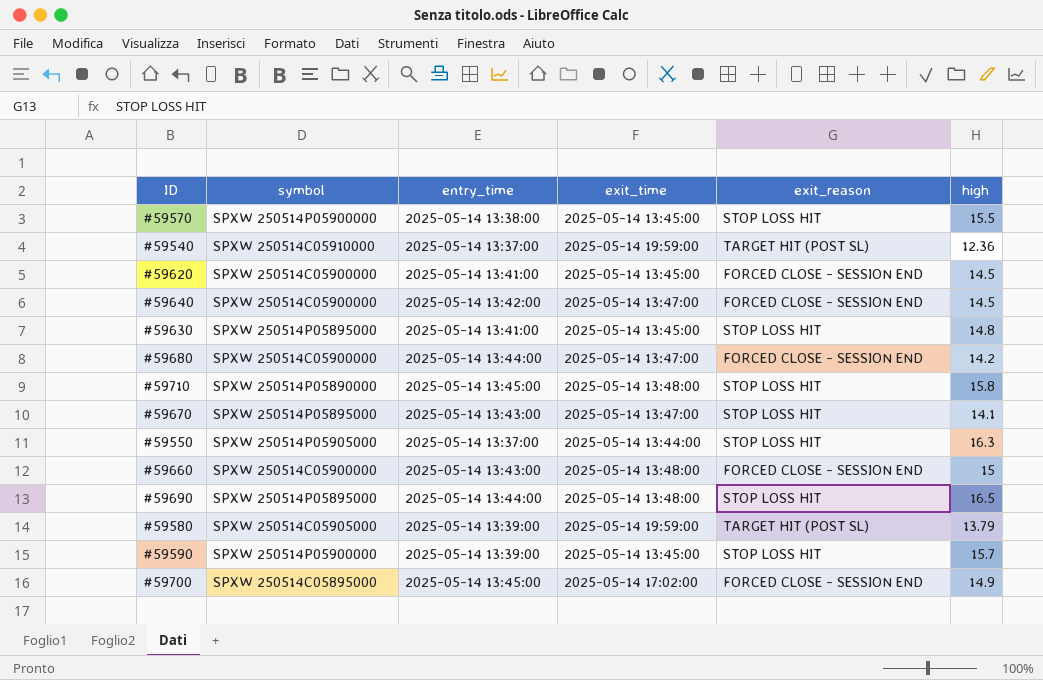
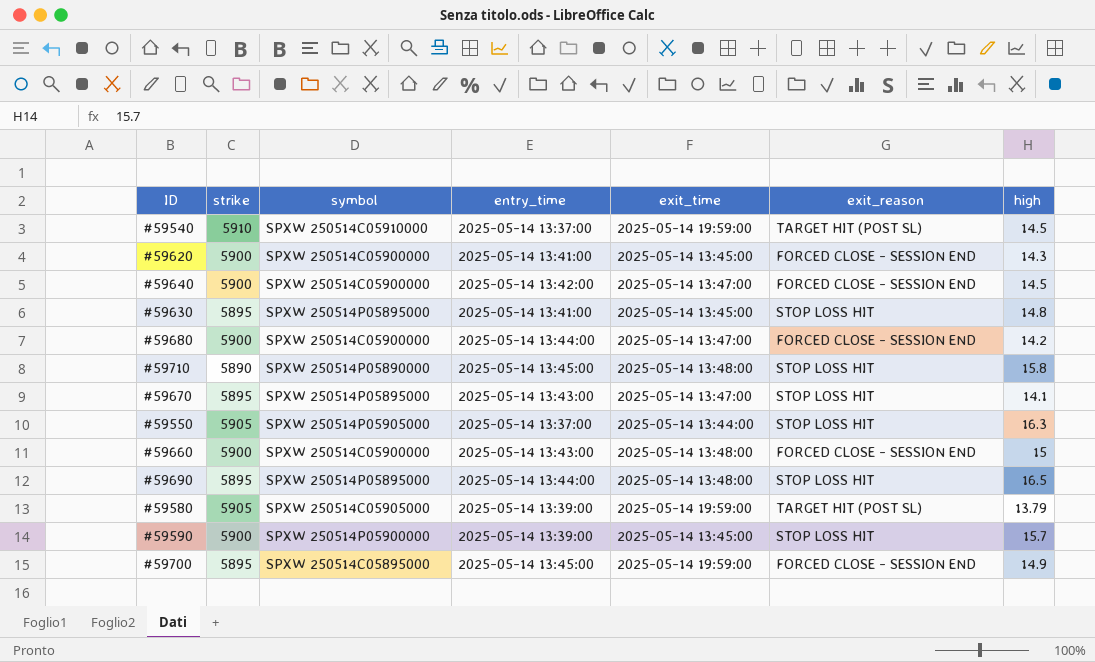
column strike | position: none -> 2
row #59570: SPXW 250514P05900000 | 2025-05-14 13:38:00 | 2025-05-14 13:45:00 | STOP LOSS HIT | 15.5 -> none
#59540 | high: 12.36 -> 14.5
#59620 | high: 14.5 -> 14.3
#59700 | exit_time: 2025-05-14 17:02:00 -> 2025-05-14 19:59:00

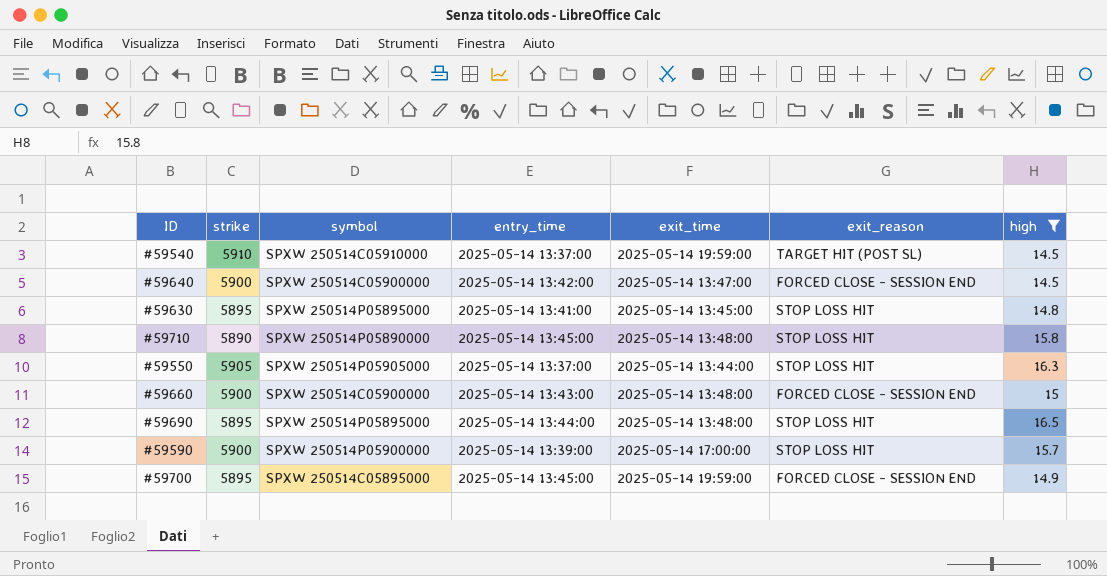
filter: none -> high >= 14.5
#59590 | exit_time: 2025-05-14 13:45:00 -> 2025-05-14 17:00:00

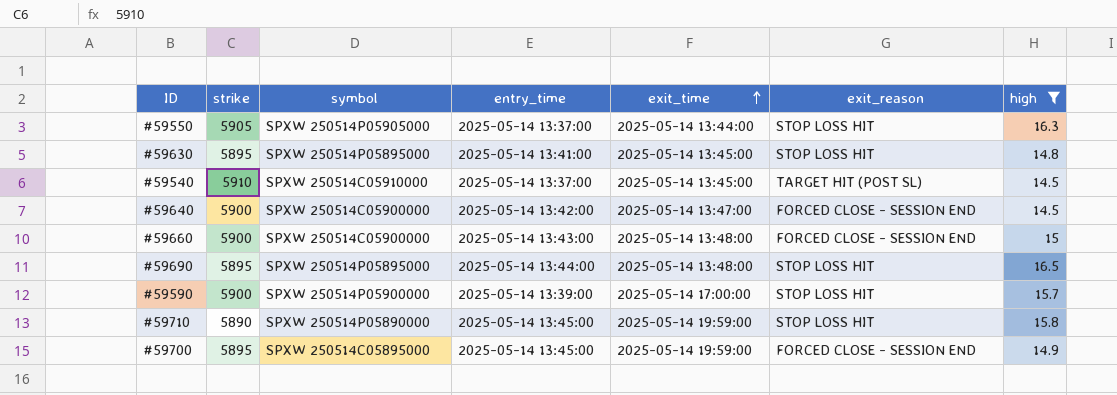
row order: none -> exit_time ascending
#59540 | exit_time: 2025-05-14 19:59:00 -> 2025-05-14 13:45:00
#59710 | exit_time: 2025-05-14 13:48:00 -> 2025-05-14 19:59:00

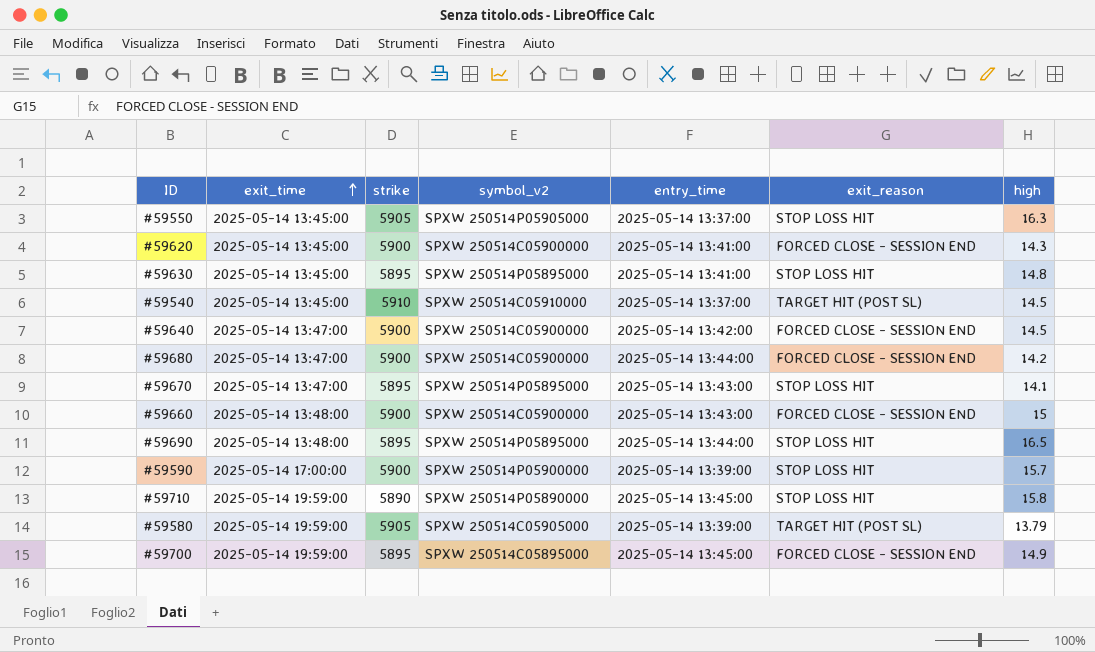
filter: high >= 14.5 -> none
column exit_time | position: 5 -> 2
column name: symbol -> symbol_v2
#59550 | exit_time: 2025-05-14 13:44:00 -> 2025-05-14 13:45:00

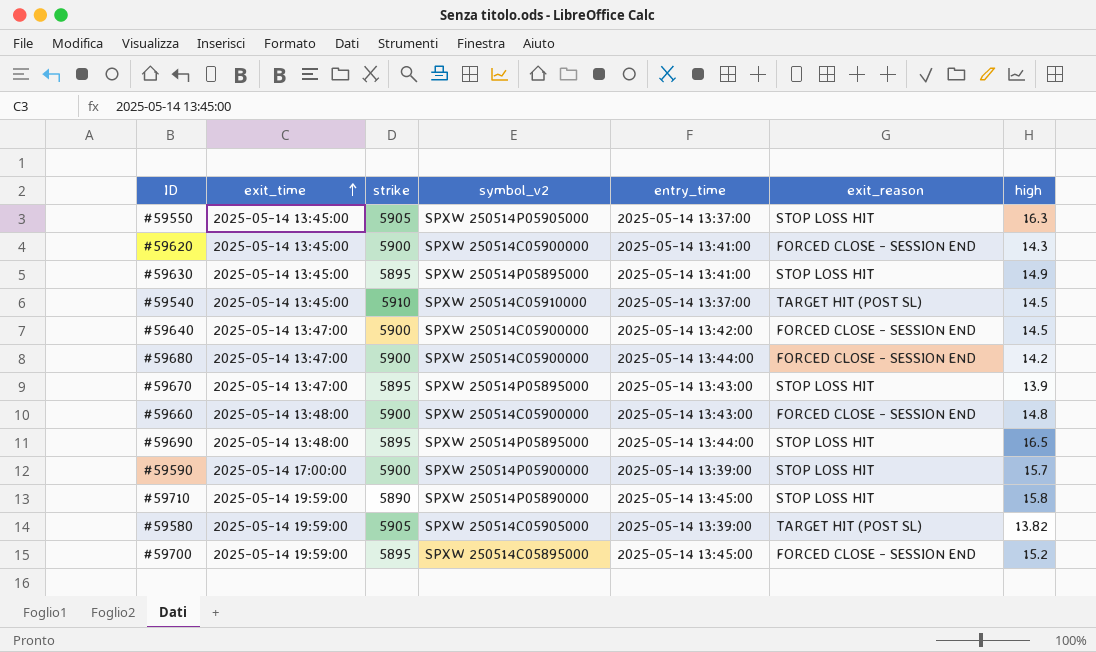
#59630 | high: 14.8 -> 14.9
#59670 | high: 14.1 -> 13.9
#59660 | high: 15 -> 14.8
#59580 | high: 13.79 -> 13.82
#59700 | high: 14.9 -> 15.2

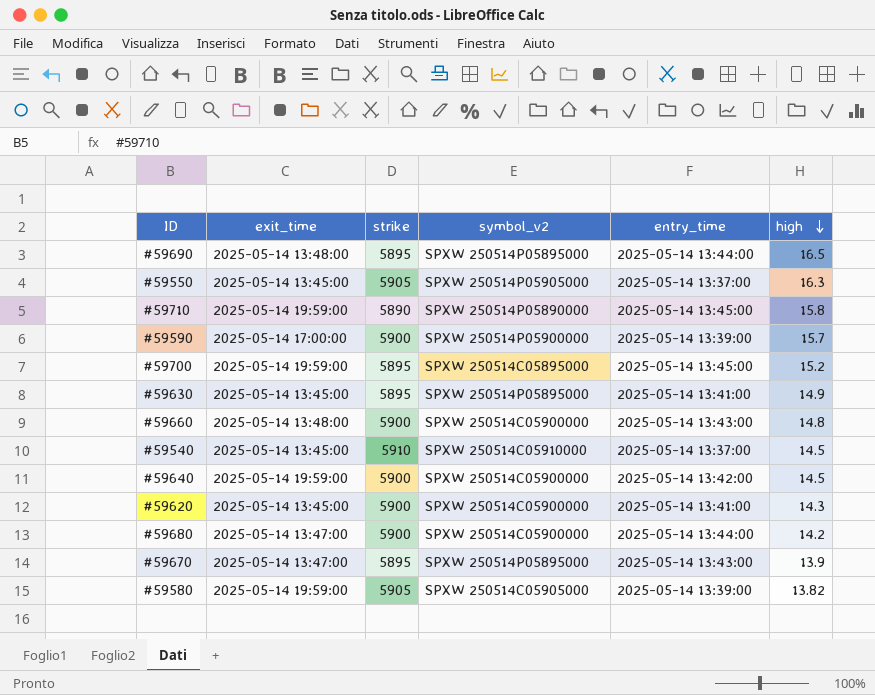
row order: exit_time ascending -> high descending
column exit_reason | position: 6 -> none
#59640 | exit_time: 2025-05-14 13:47:00 -> 2025-05-14 19:59:00

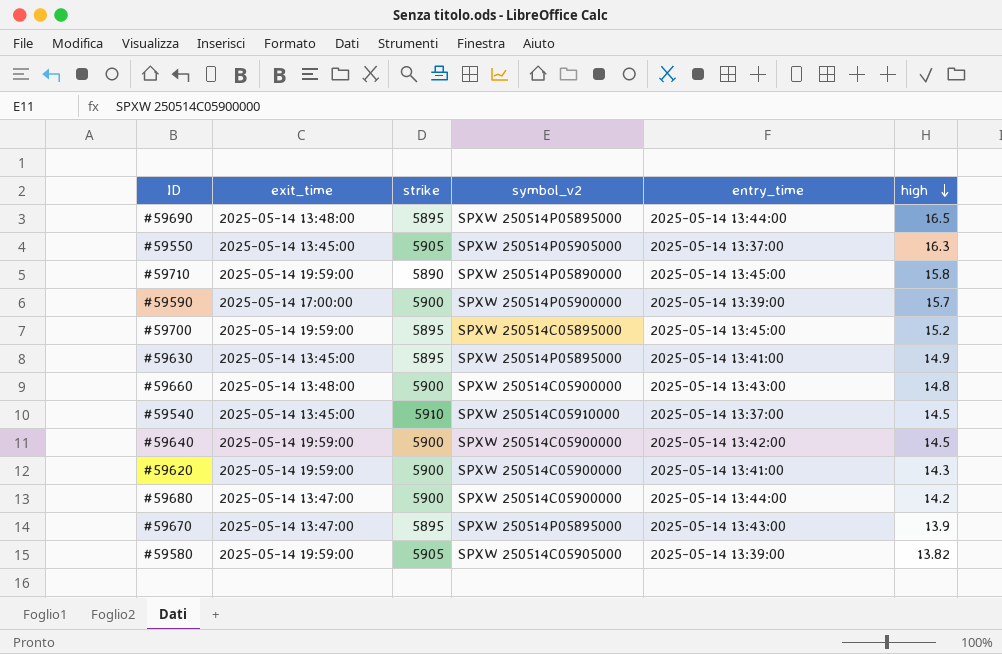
#59620 | exit_time: 2025-05-14 13:45:00 -> 2025-05-14 19:59:00

